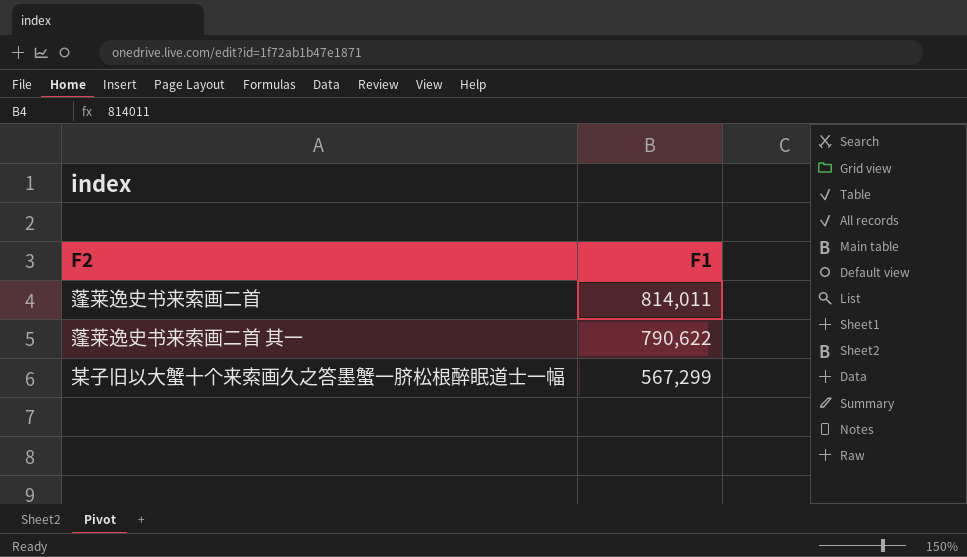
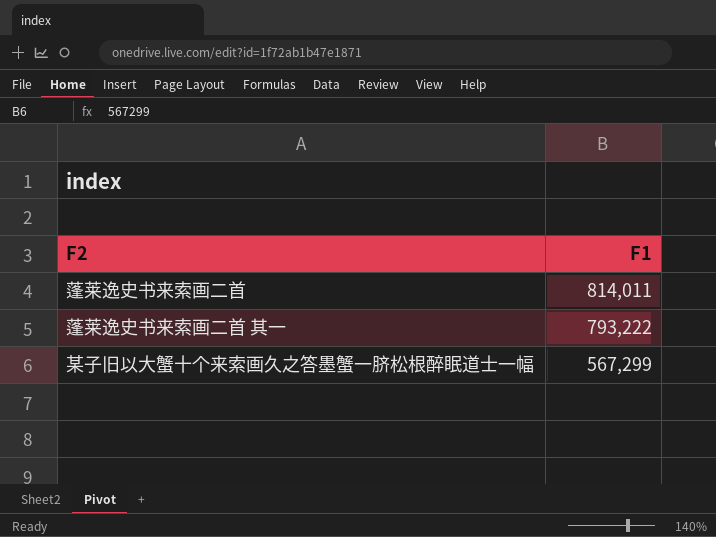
蓬莱逸史书来索画二首 其一 | F1: 790,622 -> 793,222

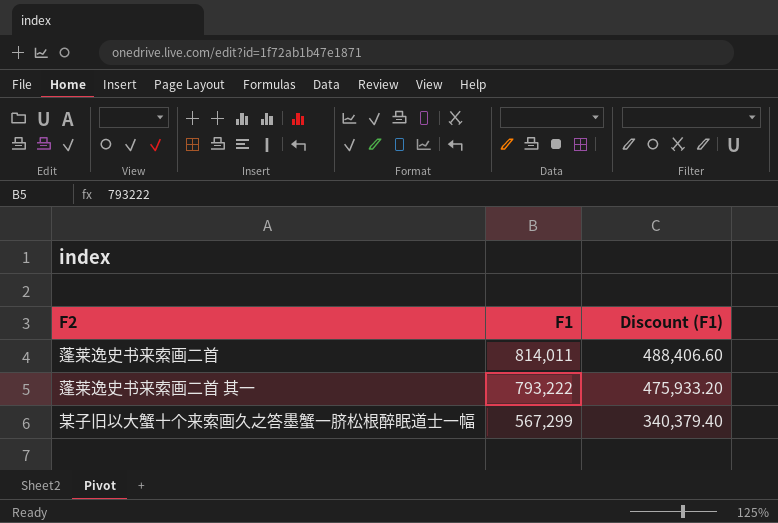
column Discount (F1) | formula: none -> [F1] * 0.6

